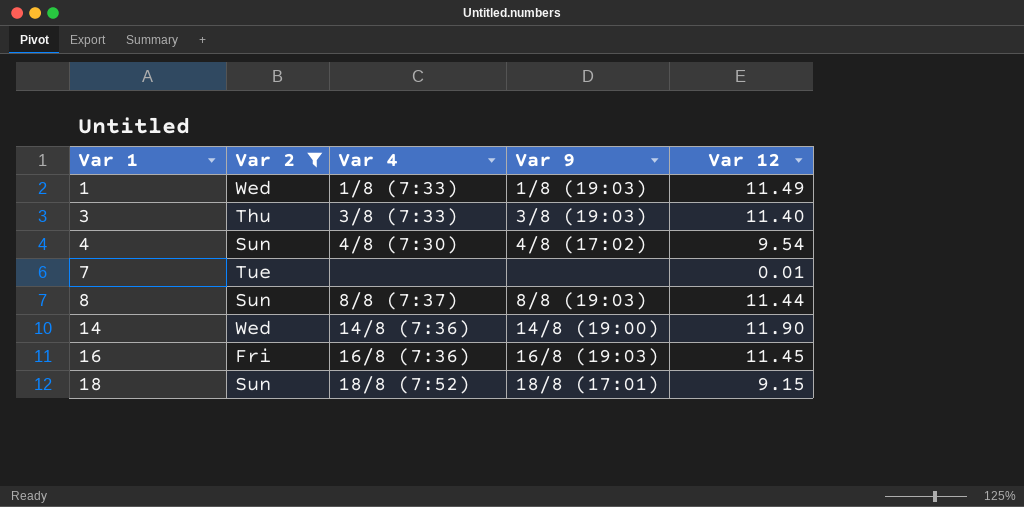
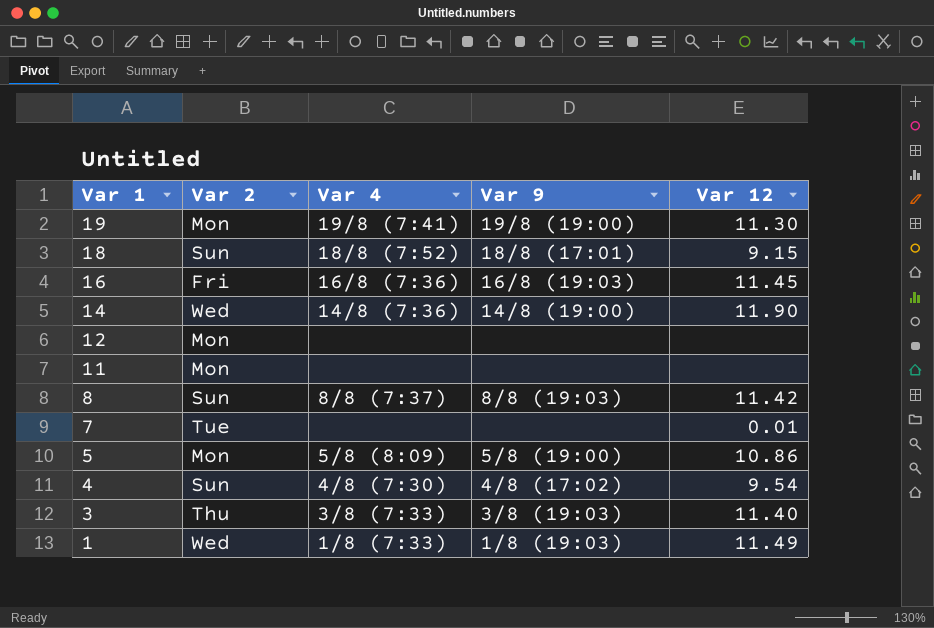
filter: Var 2 != Mon -> none
row order: Var 1 ascending -> Var 1 descending
8 | Var 12: 11.44 -> 11.42

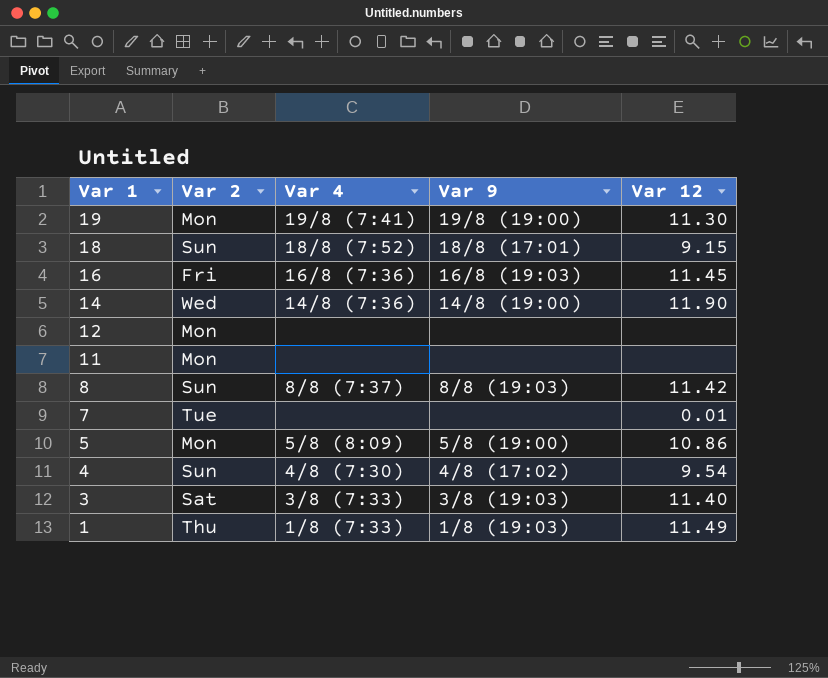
3 | Var 2: Thu -> Sat
1 | Var 2: Wed -> Thu

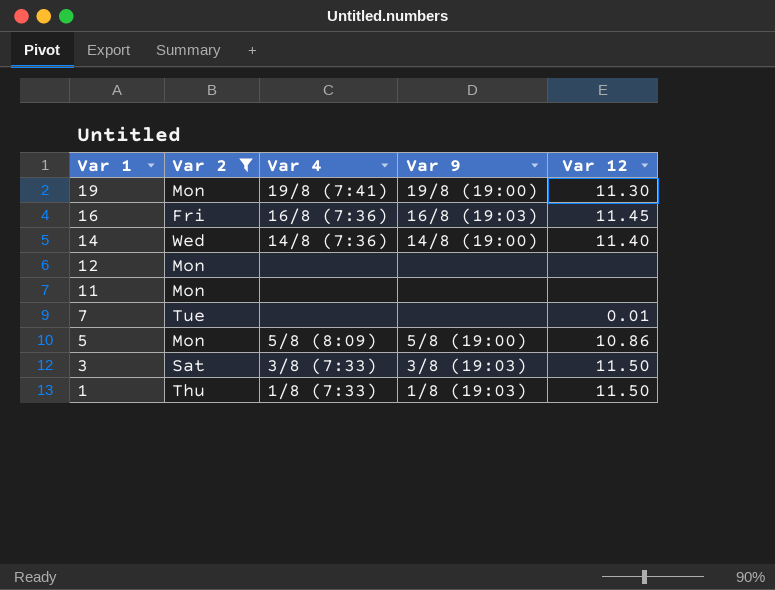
filter: none -> Var 2 != Sun
14 | Var 12: 11.90 -> 11.40
3 | Var 12: 11.40 -> 11.50
1 | Var 12: 11.49 -> 11.50

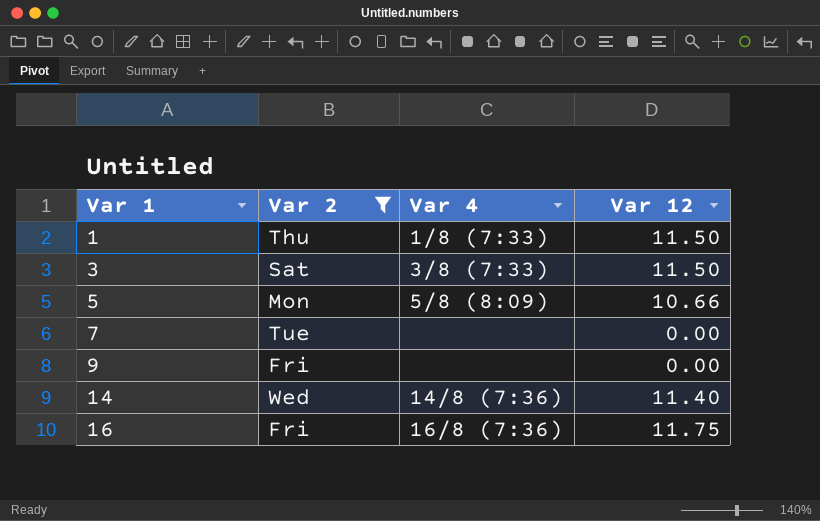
row order: Var 1 descending -> Var 1 ascending
column Var 9 | position: 4 -> none
row 19: Mon | 19/8 (7:41) | 19/8 (19:00) | 11.30 -> none
row 12: Mon | none | none | none -> none
row 11: Mon | none | none | none -> none
5 | Var 12: 10.86 -> 10.66
7 | Var 12: 0.01 -> 0.00
row 9: none -> Fri | none | 0.00
16 | Var 12: 11.45 -> 11.75

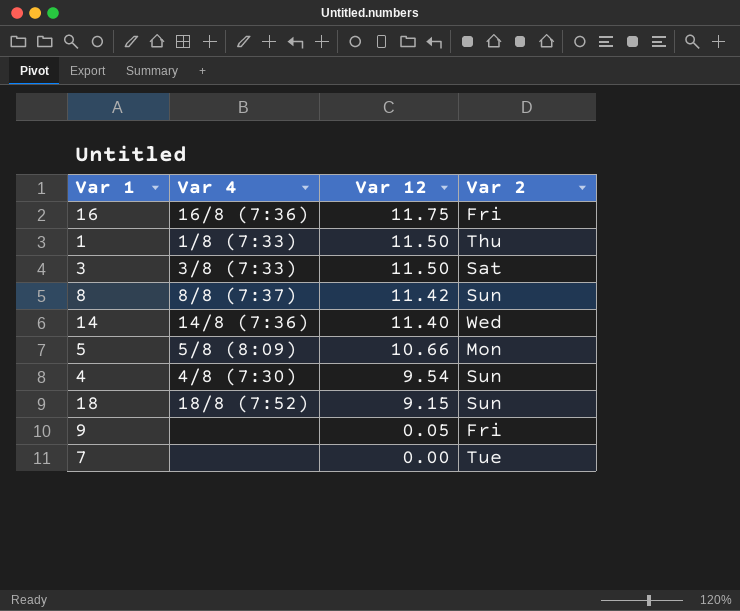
filter: Var 2 != Sun -> none
row order: Var 1 ascending -> Var 12 descending
column Var 2 | position: 2 -> 4
9 | Var 12: 0.00 -> 0.05

